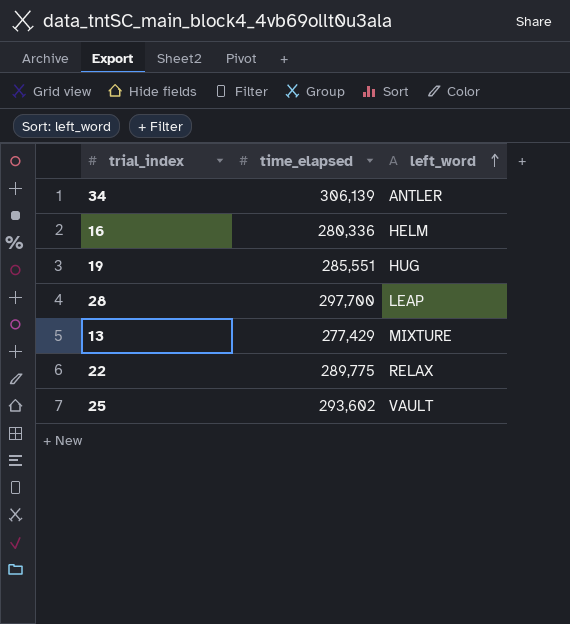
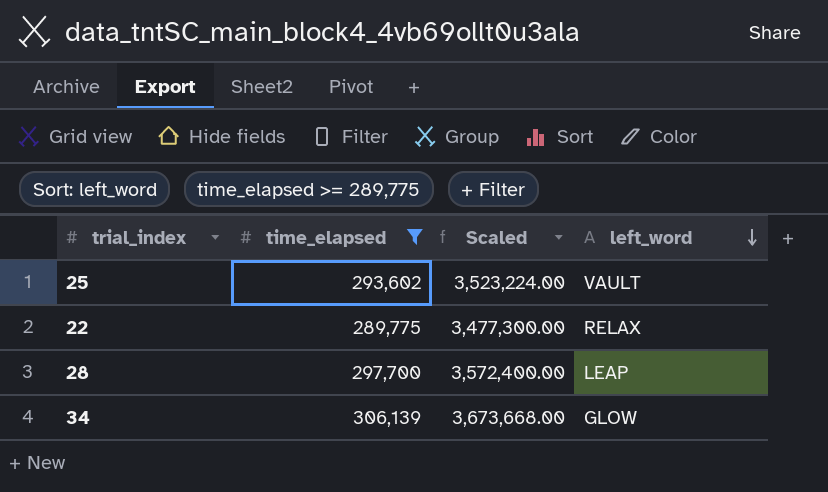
filter: none -> time_elapsed >= 289,775
row order: left_word ascending -> left_word descending
column Scaled | formula: none -> [time_elapsed] * 12
34 | left_word: ANTLER -> GLOW

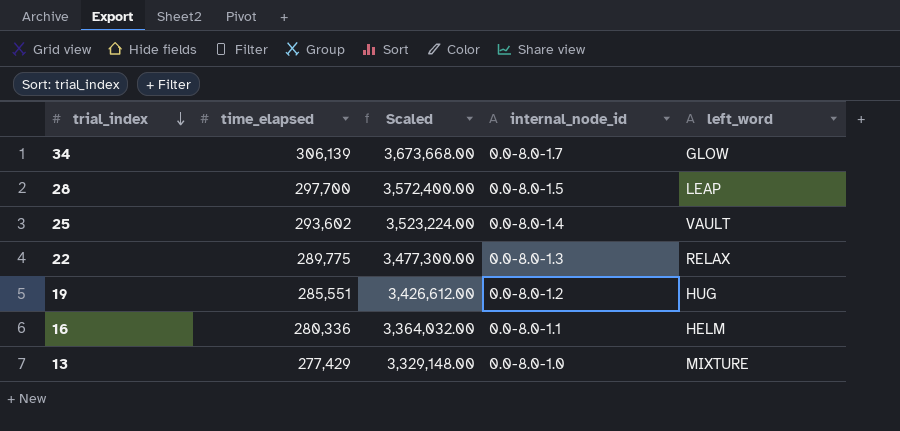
filter: time_elapsed >= 289,775 -> none
row order: left_word descending -> trial_index descending
column internal_node_id | position: none -> 4

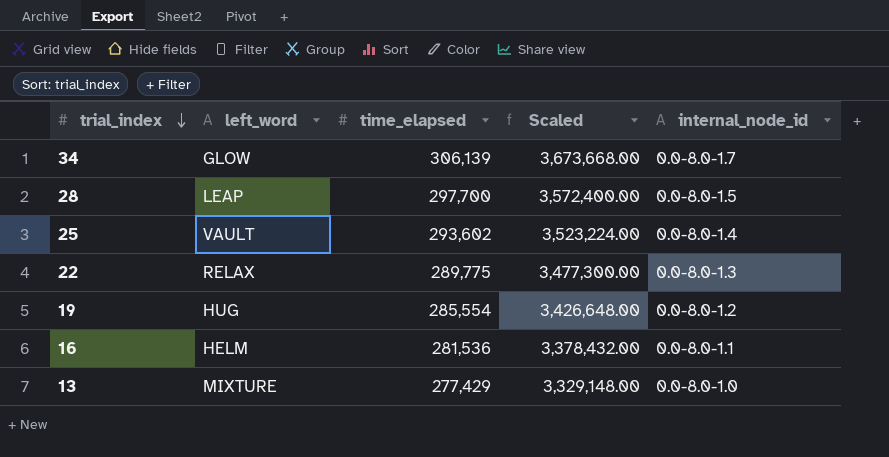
column left_word | position: 5 -> 2
19 | time_elapsed: 285,551 -> 285,554
19 | Scaled: 3,426,612.00 -> 3,426,648.00
16 | time_elapsed: 280,336 -> 281,536
16 | Scaled: 3,364,032.00 -> 3,378,432.00

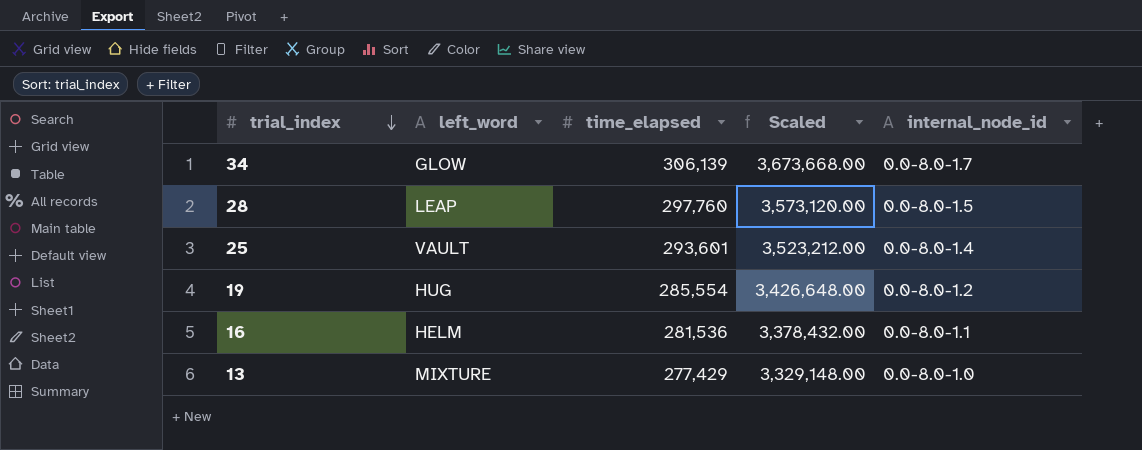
row 22: RELAX | 289,775 | 3,477,300.00 | 0.0-8.0-1.3 -> none
28 | time_elapsed: 297,700 -> 297,760
28 | Scaled: 3,572,400.00 -> 3,573,120.00
25 | time_elapsed: 293,602 -> 293,601
25 | Scaled: 3,523,224.00 -> 3,523,212.00

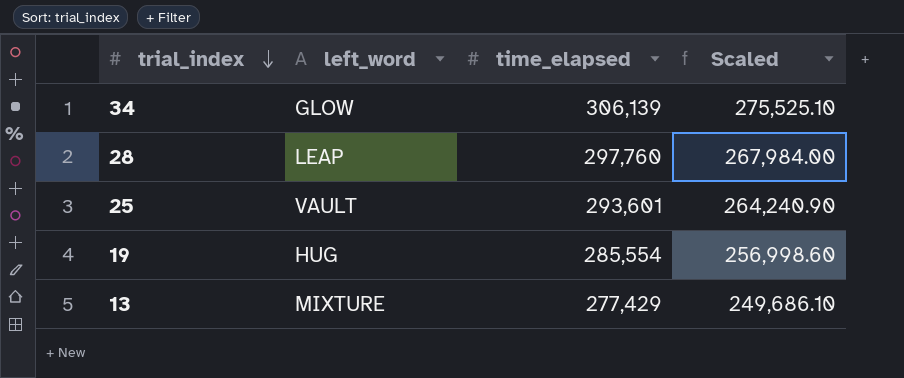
column internal_node_id | position: 5 -> none
column Scaled | formula: [time_elapsed] * 12 -> [time_elapsed] * 0.9
row 16: HELM | 281,536 | 3,378,432.00 | 0.0-8.0-1.1 -> none

